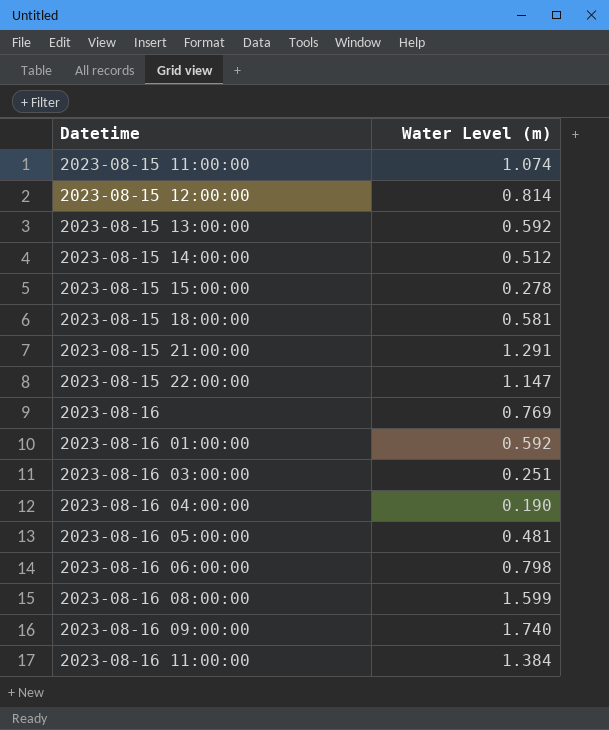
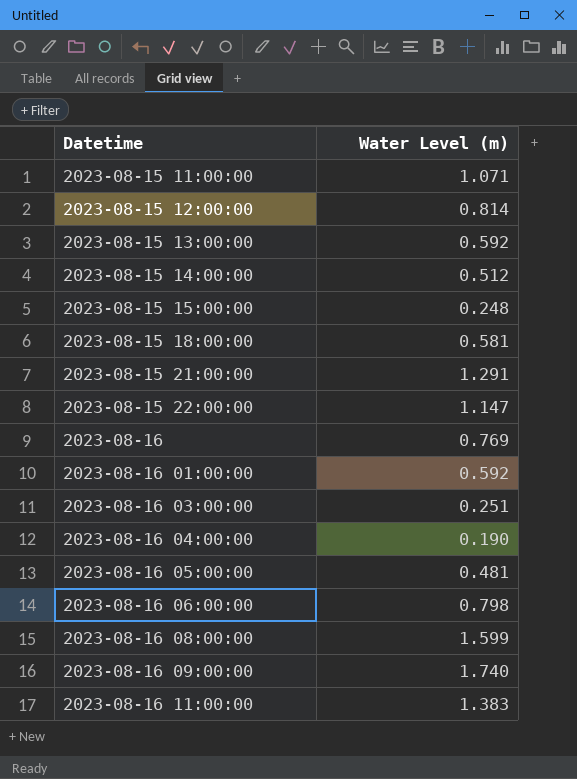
2023-08-15 11:00:00 | Water Level (m): 1.074 -> 1.071
2023-08-15 15:00:00 | Water Level (m): 0.278 -> 0.248
2023-08-16 11:00:00 | Water Level (m): 1.384 -> 1.383

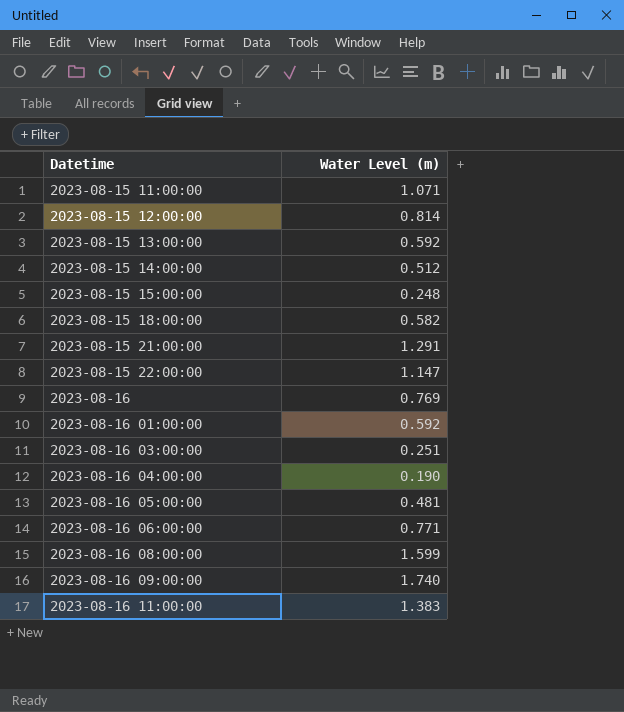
2023-08-15 18:00:00 | Water Level (m): 0.581 -> 0.582
2023-08-16 06:00:00 | Water Level (m): 0.798 -> 0.771

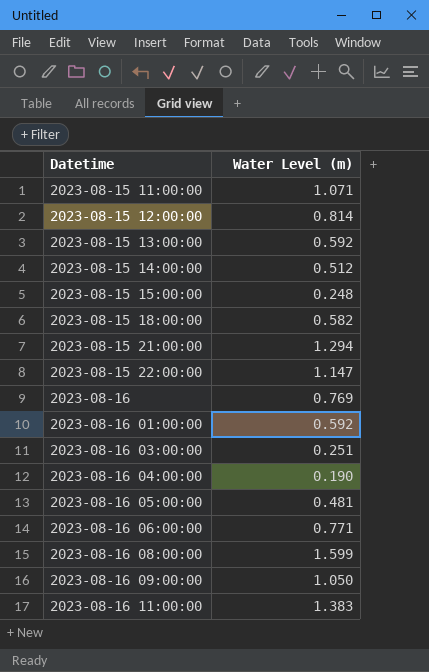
2023-08-15 21:00:00 | Water Level (m): 1.291 -> 1.294
2023-08-16 09:00:00 | Water Level (m): 1.740 -> 1.050

